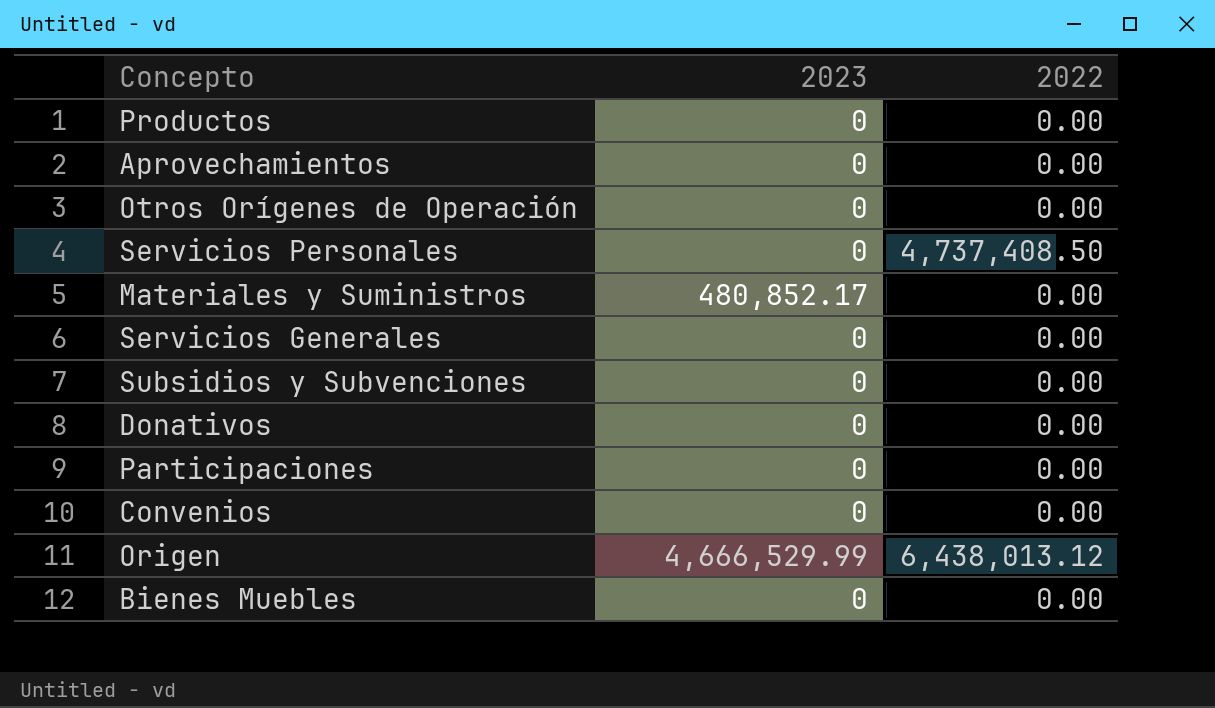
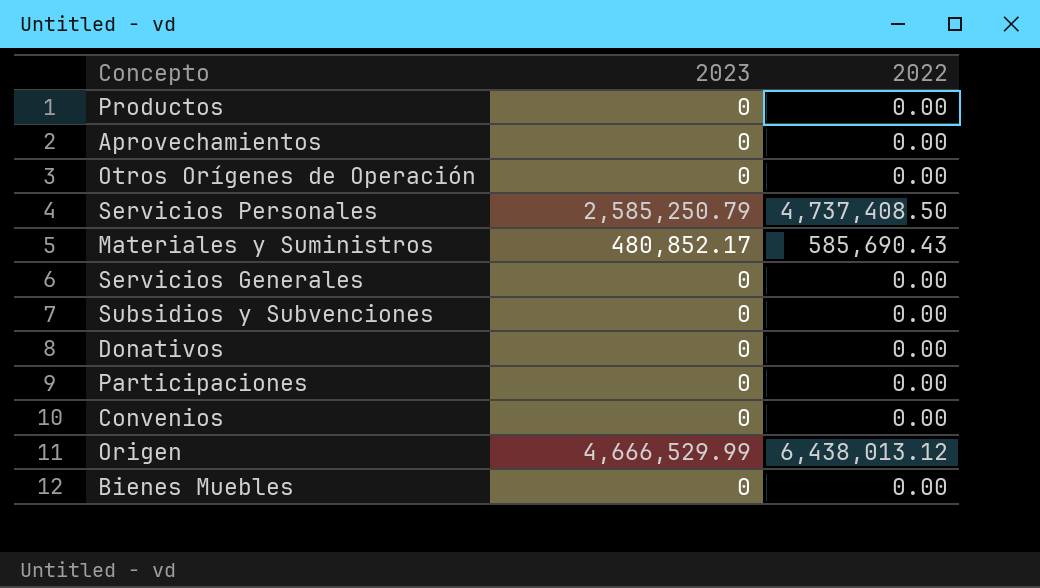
Servicios Personales | 2023: 0 -> 2,585,250.79
Materiales y Suministros | 2022: 0.00 -> 585,690.43

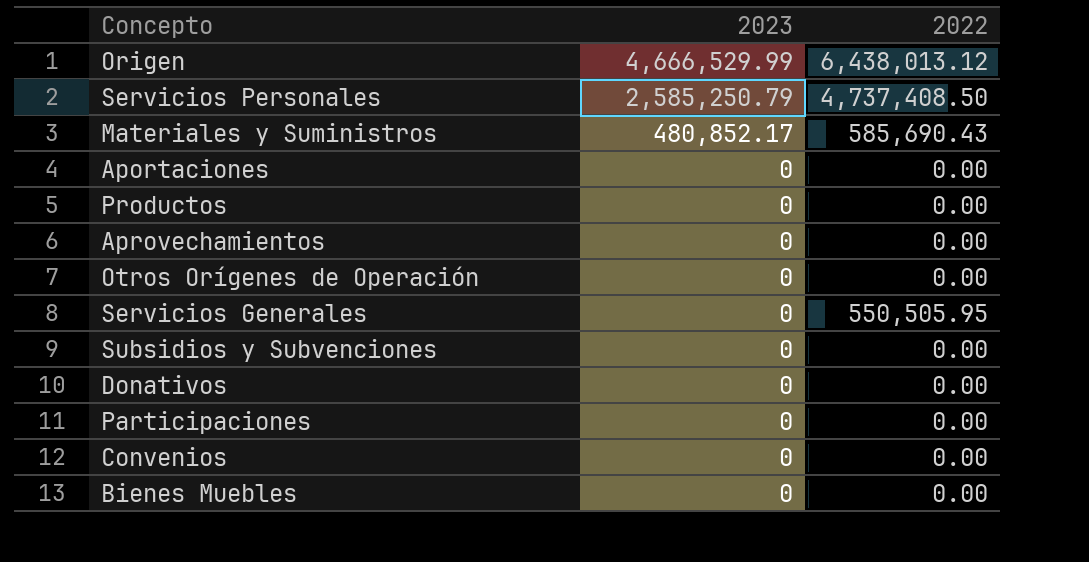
row order: none -> 2023 descending
row Aportaciones: none -> 0 | 0.00
Servicios Generales | 2022: 0.00 -> 550,505.95

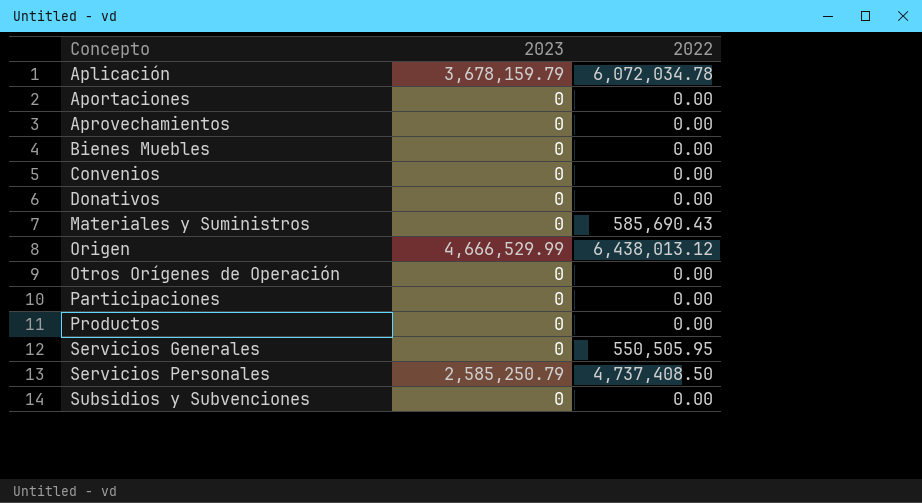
row order: 2023 descending -> Concepto ascending
row Aplicación: none -> 3,678,159.79 | 6,072,034.78
Materiales y Suministros | 2023: 480,852.17 -> 0

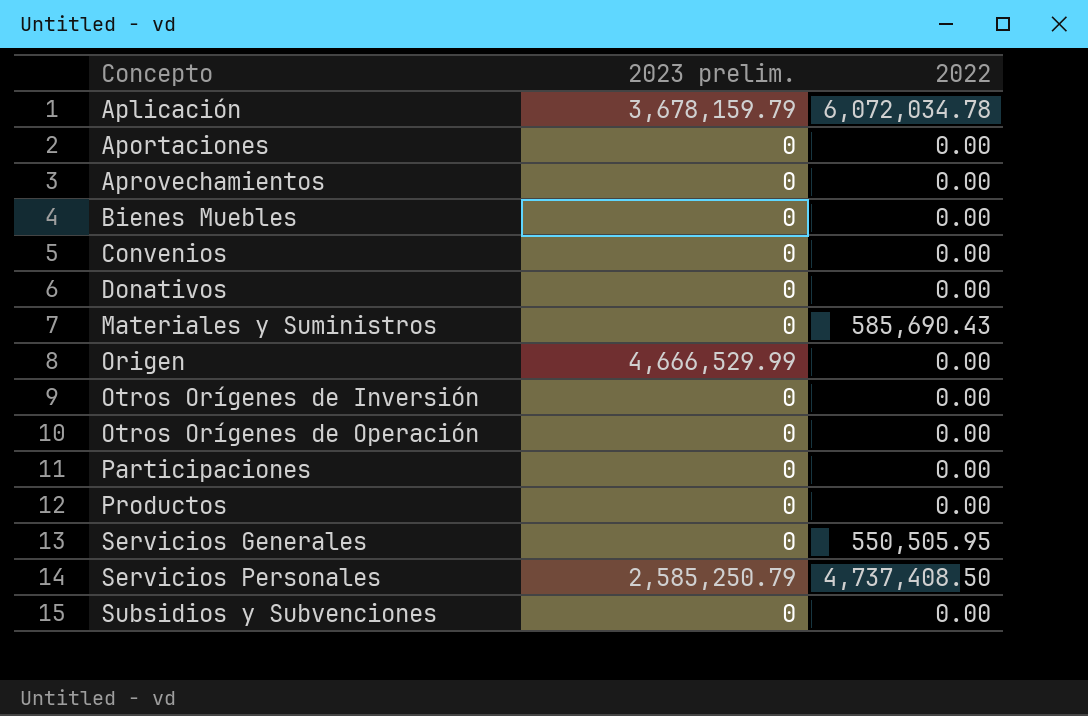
column name: 2023 -> 2023 prelim.
Origen | 2022: 6,438,013.12 -> 0.00
row Otros Orígenes de Inversión: none -> 0 | 0.00

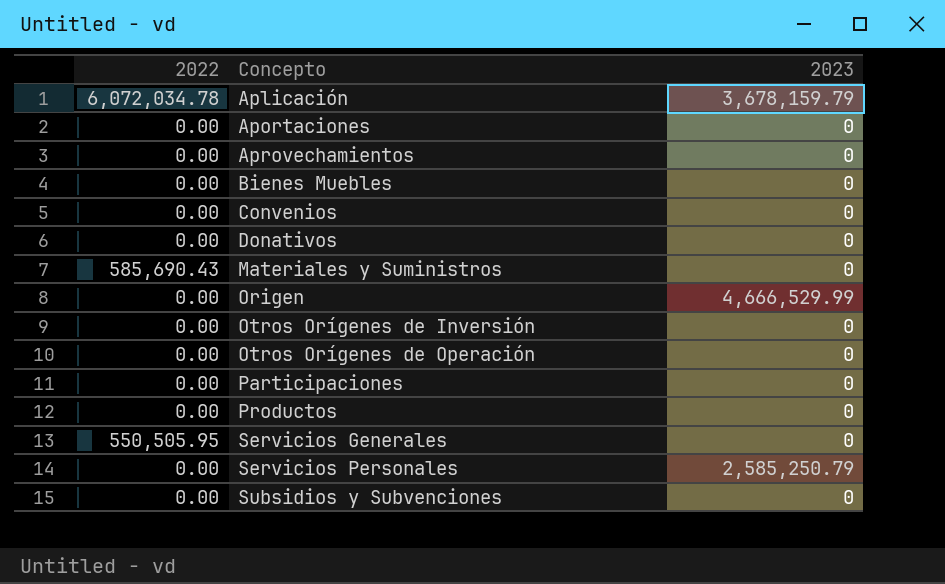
column 2022 | position: 3 -> 1
column name: 2023 prelim. -> 2023
Servicios Personales | 2022: 4,737,408.50 -> 0.00

